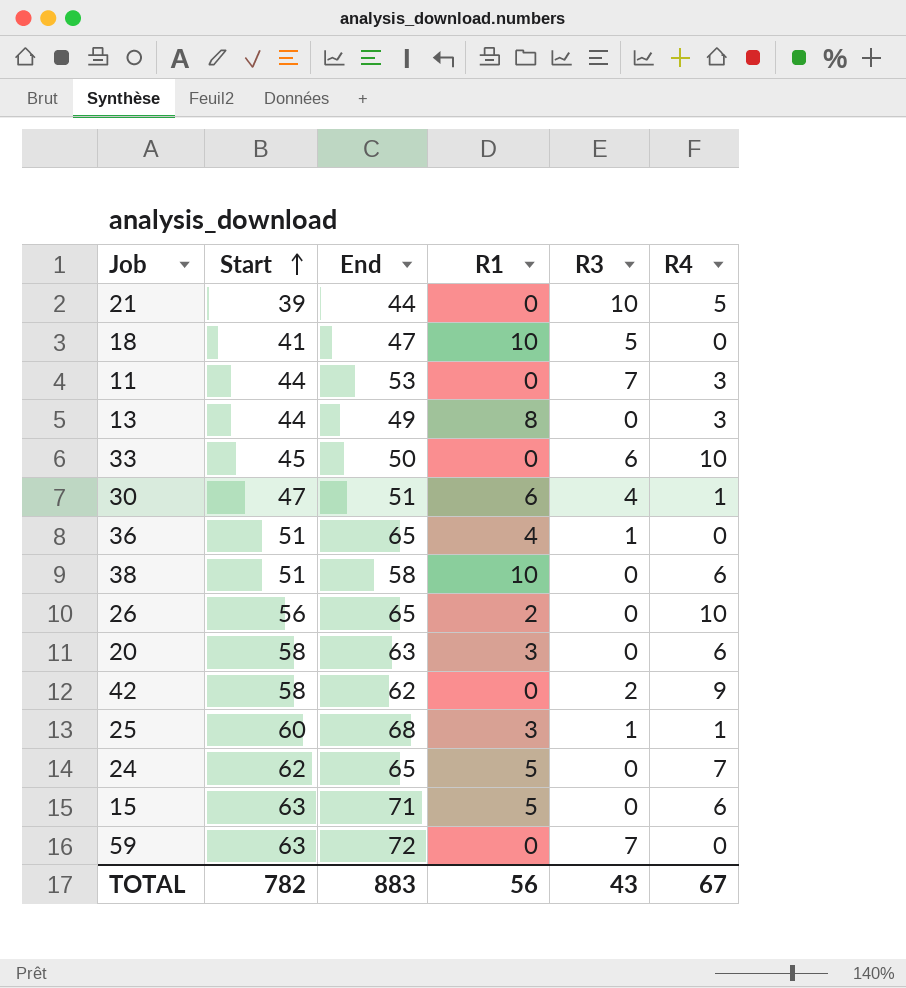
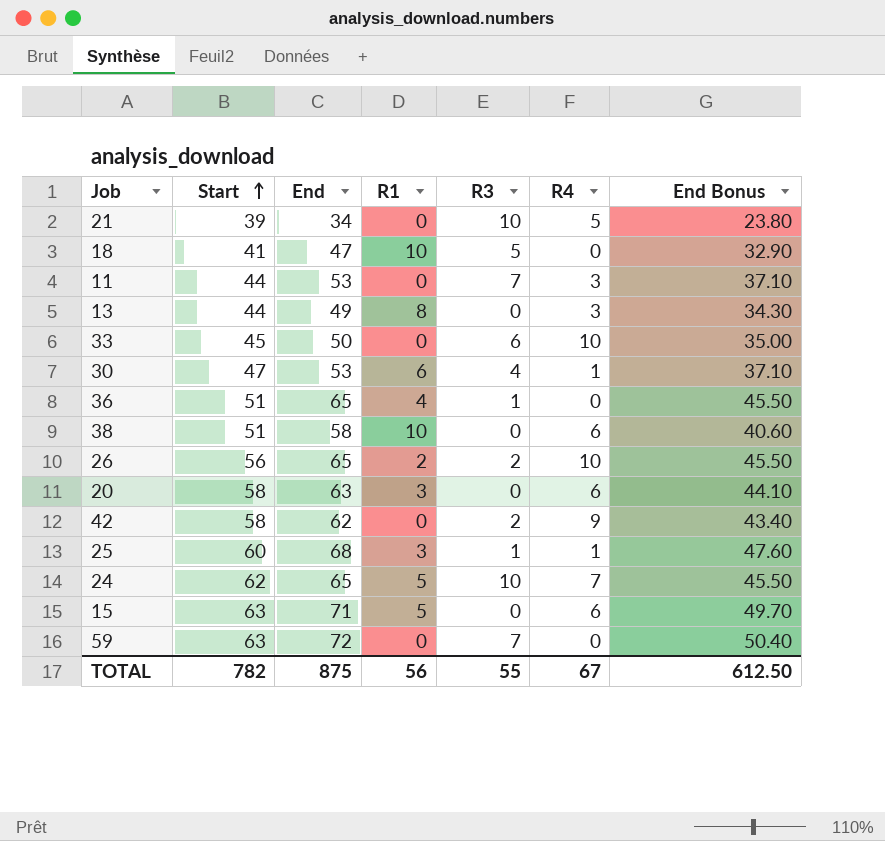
column End Bonus | formula: none -> [End] * 0.7
21 | End: 44 -> 34
30 | End: 51 -> 53
26 | R3: 0 -> 2
24 | R3: 0 -> 10
TOTAL | End: 883 -> 875
TOTAL | R3: 43 -> 55

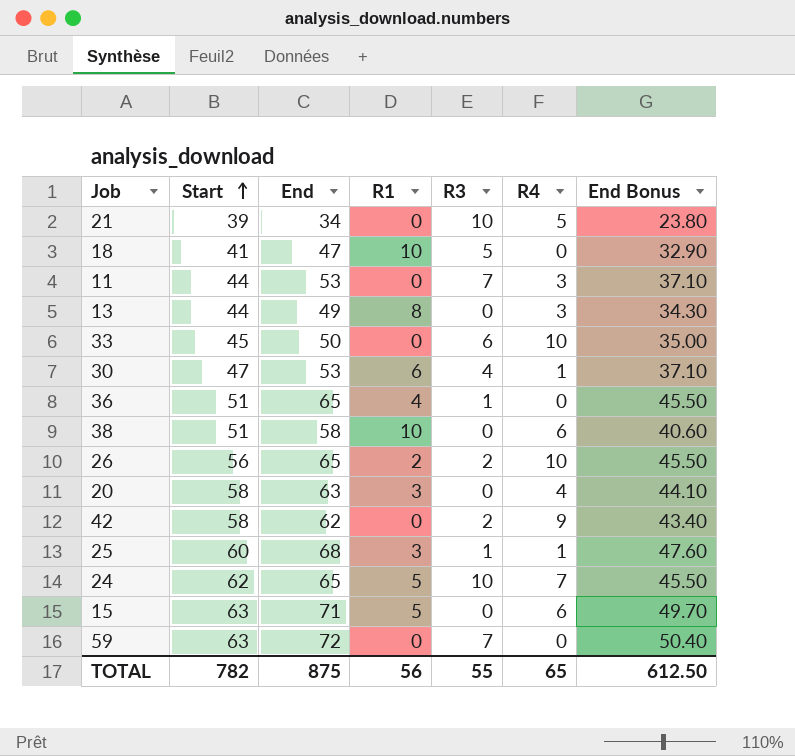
20 | R4: 6 -> 4
TOTAL | R4: 67 -> 65

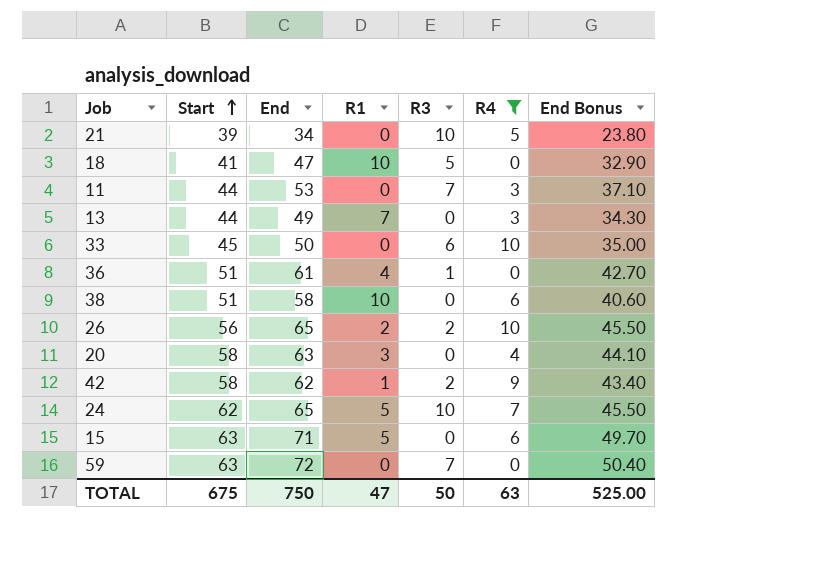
filter: none -> R4 != 1
13 | R1: 8 -> 7
36 | End: 65 -> 61
36 | End Bonus: 45.50 -> 42.70
42 | R1: 0 -> 1
TOTAL | Start: 782 -> 675
TOTAL | End: 875 -> 750
TOTAL | R1: 56 -> 47
TOTAL | R3: 55 -> 50
TOTAL | R4: 65 -> 63
TOTAL | End Bonus: 612.50 -> 525.00

